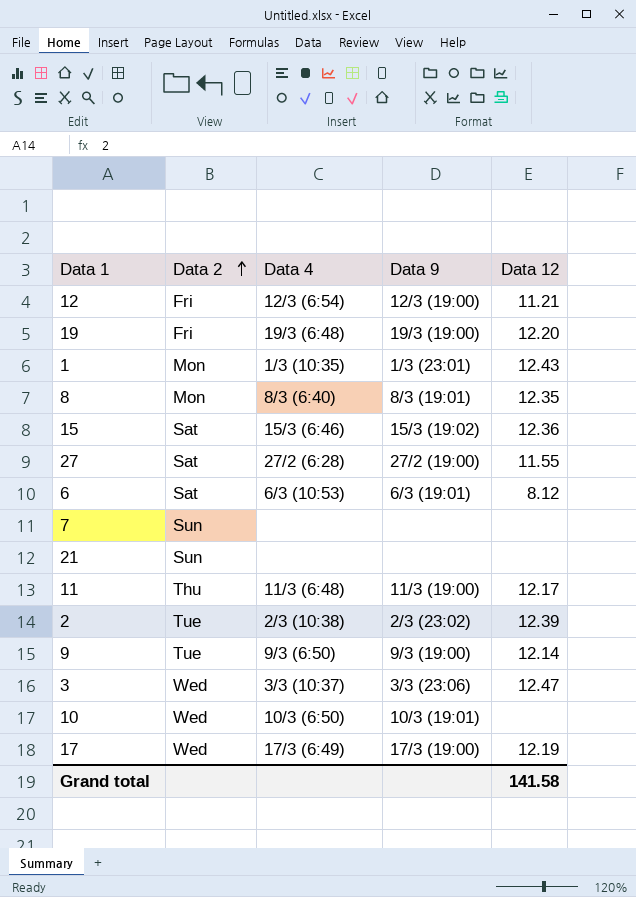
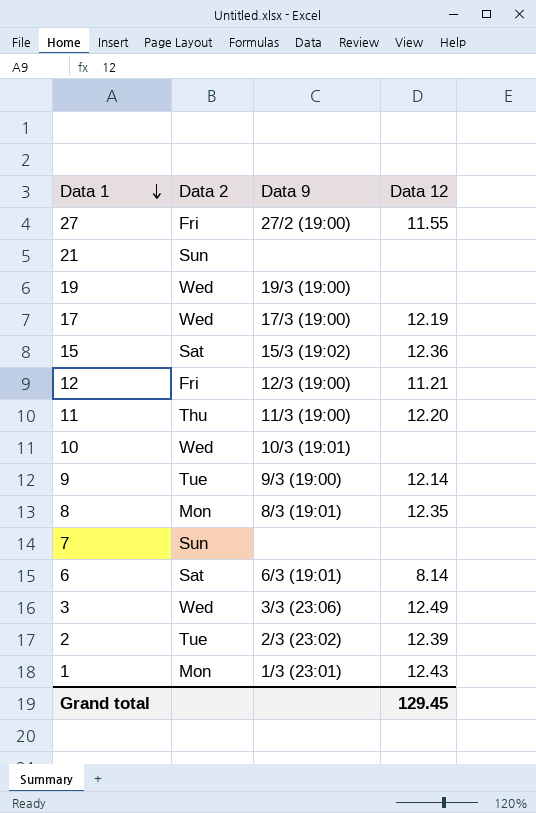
row order: Data 2 ascending -> Data 1 descending
column Data 4 | position: 3 -> none
27 | Data 2: Sat -> Fri
19 | Data 2: Fri -> Wed
19 | Data 12: 12.20 -> none
11 | Data 12: 12.17 -> 12.20
6 | Data 12: 8.12 -> 8.14
3 | Data 12: 12.47 -> 12.49
Grand total | Data 12: 141.58 -> 129.45

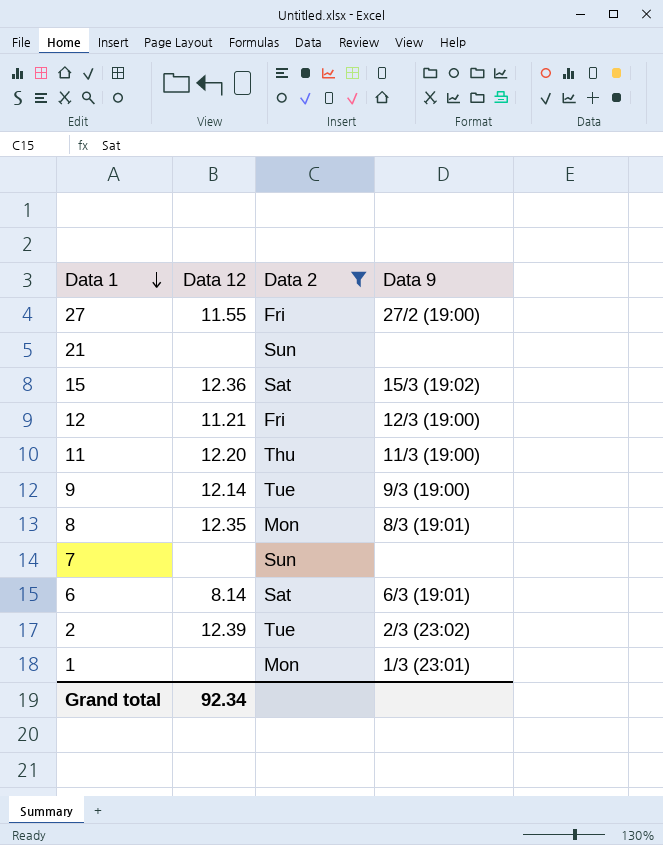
filter: none -> Data 2 != Wed
column Data 12 | position: 4 -> 2
1 | Data 12: 12.43 -> none
Grand total | Data 12: 129.45 -> 92.34

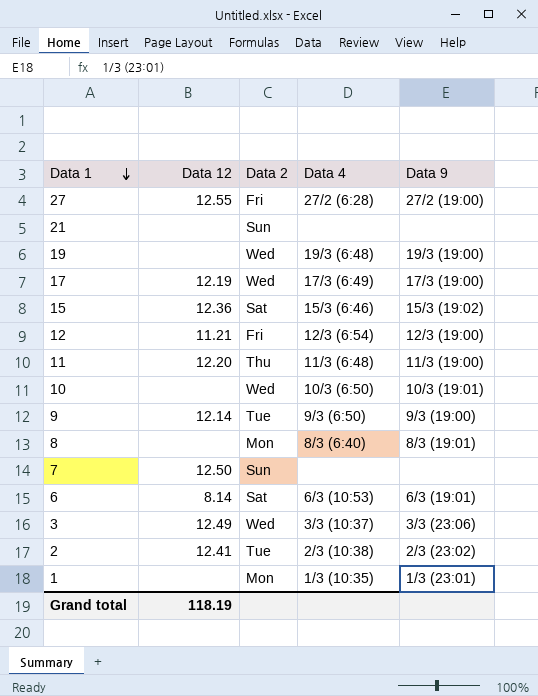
filter: Data 2 != Wed -> none
column Data 4 | position: none -> 4
27 | Data 12: 11.55 -> 12.55
8 | Data 12: 12.35 -> none
7 | Data 12: none -> 12.50
2 | Data 12: 12.39 -> 12.41
Grand total | Data 12: 92.34 -> 118.19

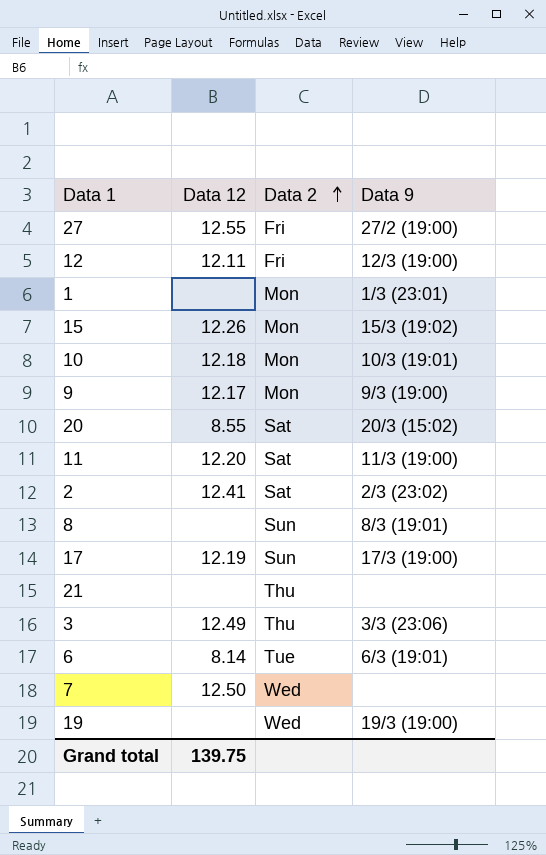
row order: Data 1 descending -> Data 2 ascending
column Data 4 | position: 4 -> none
12 | Data 12: 11.21 -> 12.11
15 | Data 12: 12.36 -> 12.26
15 | Data 2: Sat -> Mon
10 | Data 12: none -> 12.18
10 | Data 2: Wed -> Mon
9 | Data 12: 12.14 -> 12.17
9 | Data 2: Tue -> Mon
row 20: none -> 8.55 | Sat | 20/3 (15:02)
11 | Data 2: Thu -> Sat
2 | Data 2: Tue -> Sat
8 | Data 2: Mon -> Sun
17 | Data 2: Wed -> Sun
21 | Data 2: Sun -> Thu
3 | Data 2: Wed -> Thu
6 | Data 2: Sat -> Tue
7 | Data 2: Sun -> Wed
Grand total | Data 12: 118.19 -> 139.75

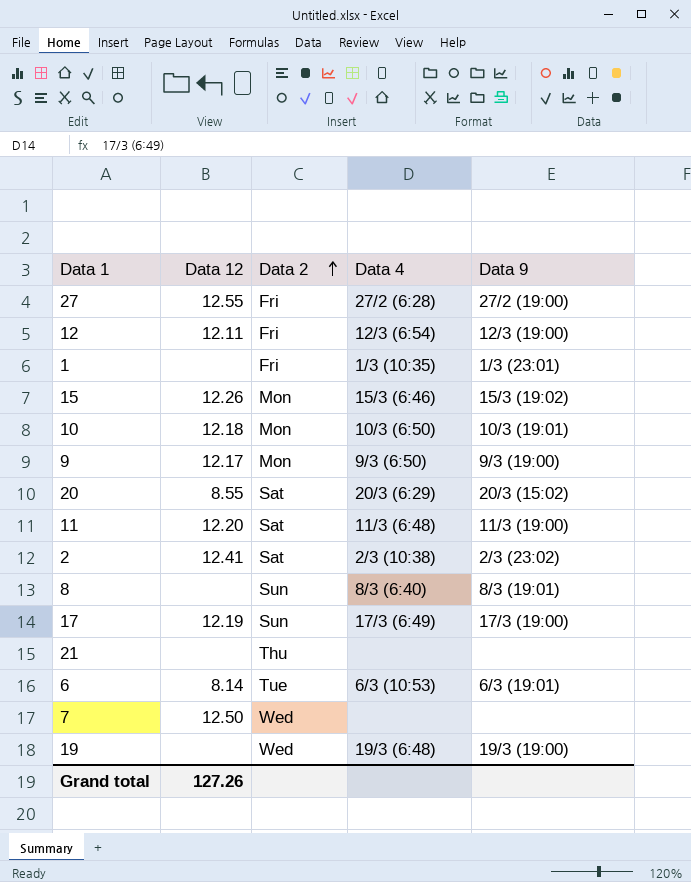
column Data 4 | position: none -> 4
row 3: 12.49 | Thu | 3/3 (23:06) -> none
1 | Data 2: Mon -> Fri
Grand total | Data 12: 139.75 -> 127.26

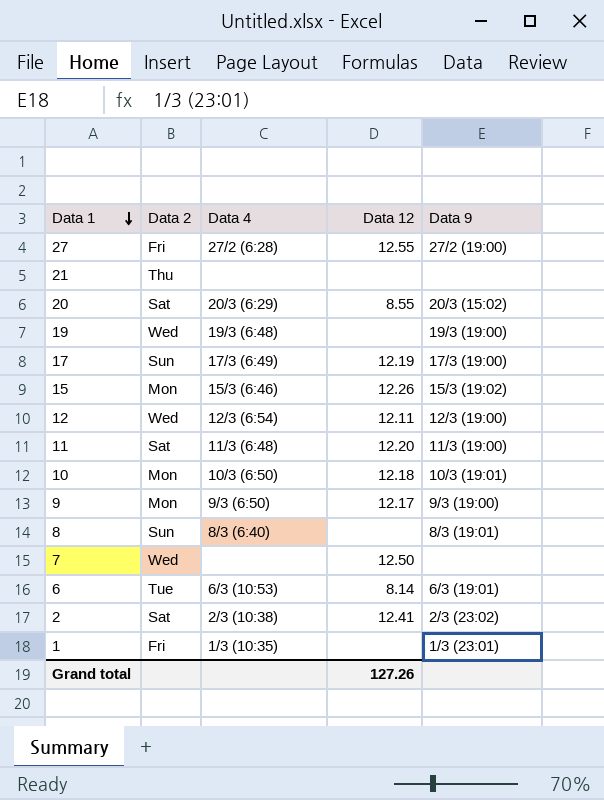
row order: Data 2 ascending -> Data 1 descending
column Data 12 | position: 2 -> 4
12 | Data 2: Fri -> Wed

